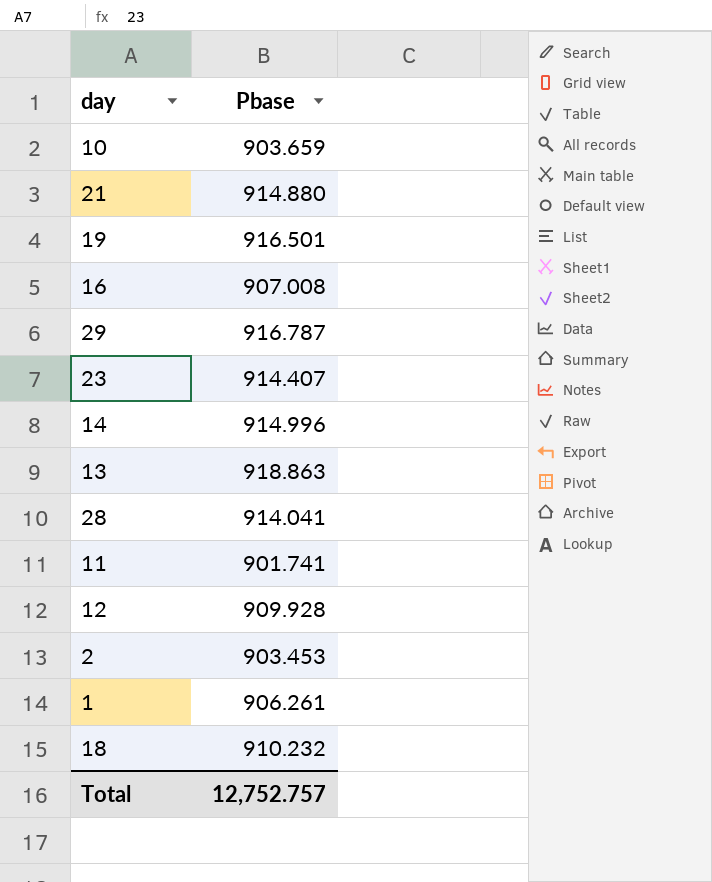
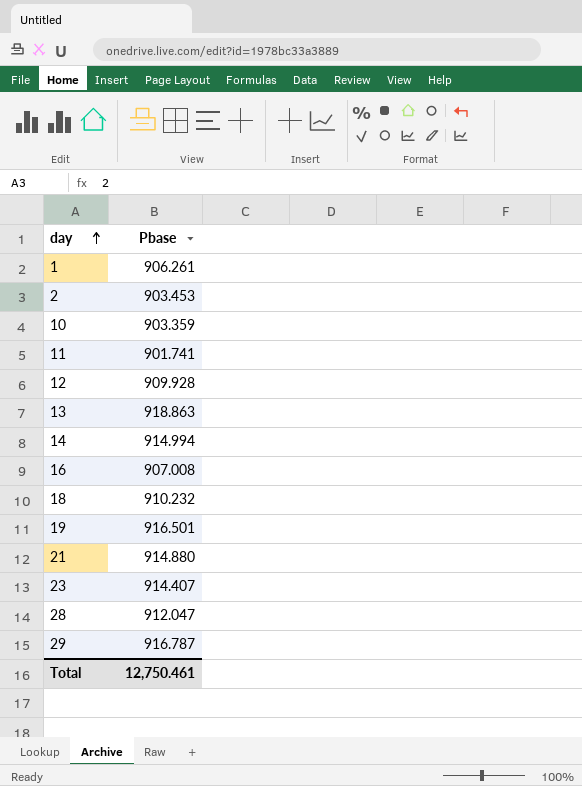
row order: none -> day ascending
10 | Pbase: 903.659 -> 903.359
14 | Pbase: 914.996 -> 914.994
28 | Pbase: 914.041 -> 912.047
Total | Pbase: 12,752.757 -> 12,750.461

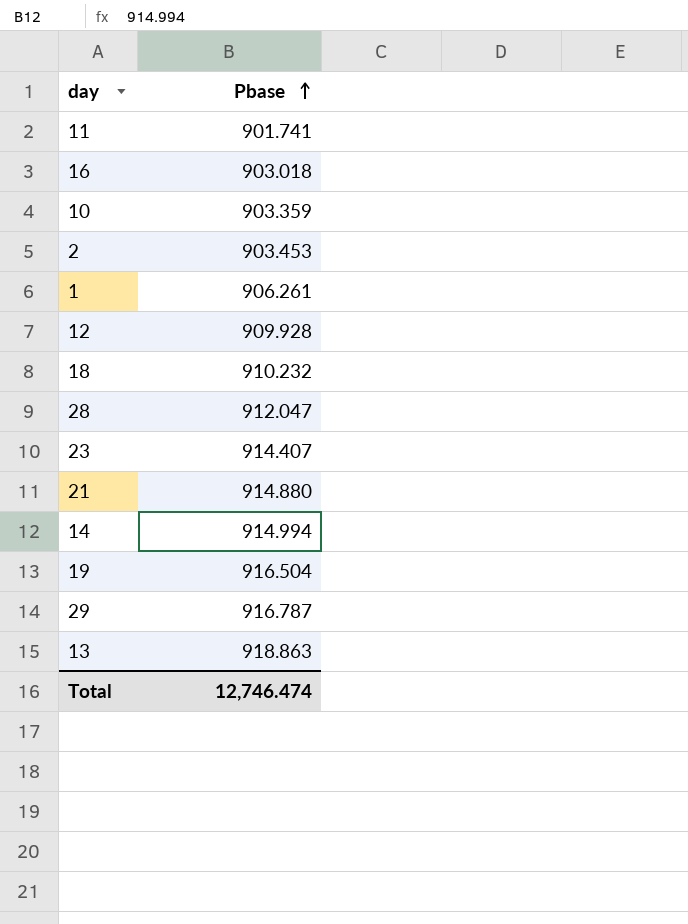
row order: day ascending -> Pbase ascending
16 | Pbase: 907.008 -> 903.018
19 | Pbase: 916.501 -> 916.504
Total | Pbase: 12,750.461 -> 12,746.474

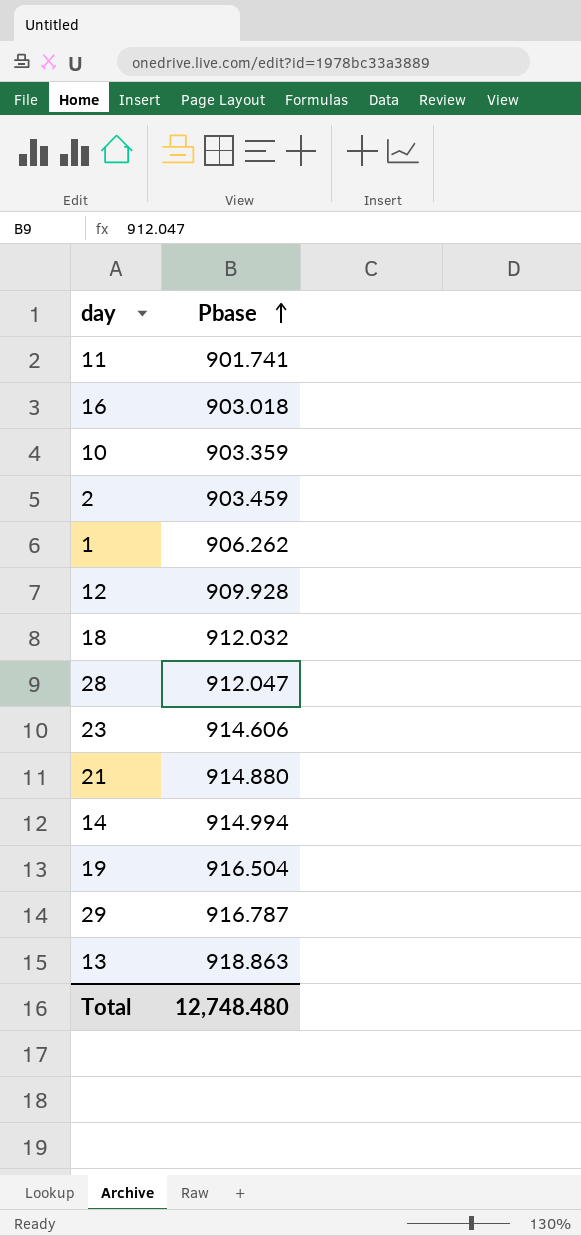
2 | Pbase: 903.453 -> 903.459
1 | Pbase: 906.261 -> 906.262
18 | Pbase: 910.232 -> 912.032
23 | Pbase: 914.407 -> 914.606
Total | Pbase: 12,746.474 -> 12,748.480

